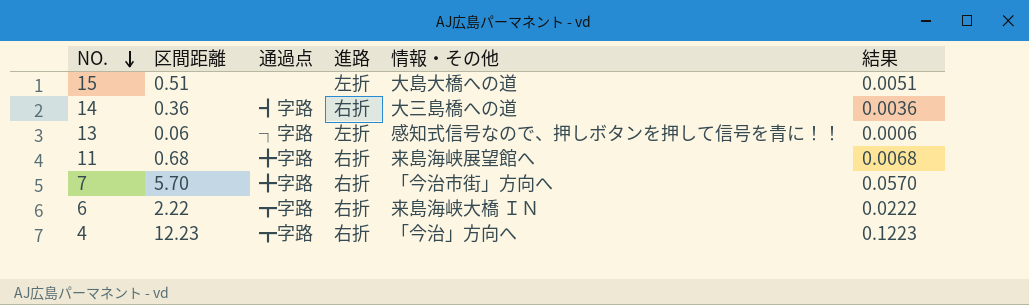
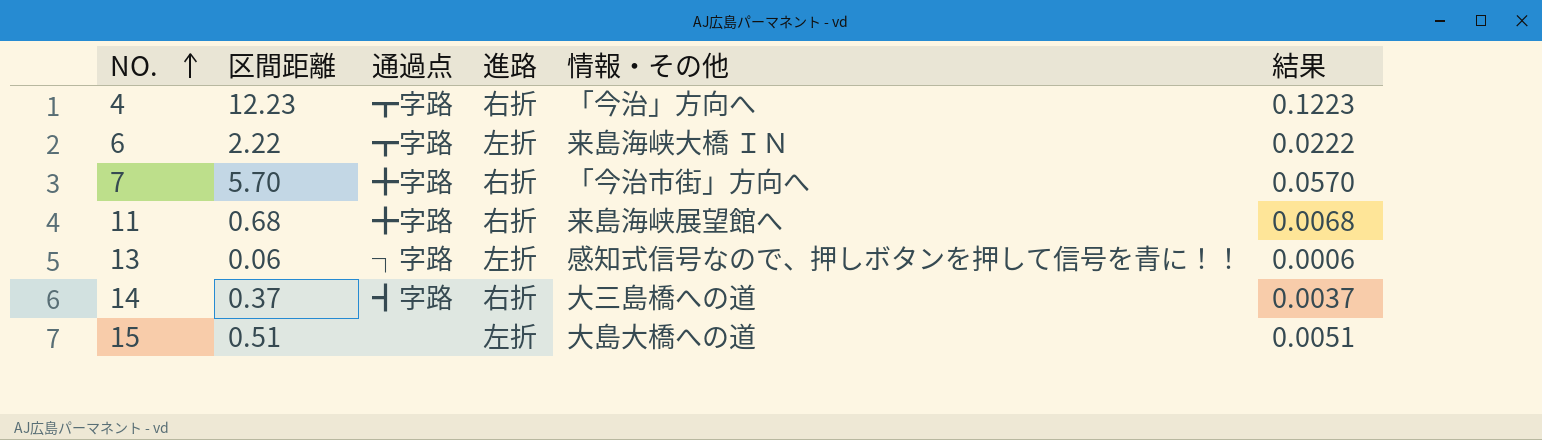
row order: NO. descending -> NO. ascending
6 | 進路: 右折 -> 左折
14 | 区間距離: 0.36 -> 0.37
14 | 結果: 0.0036 -> 0.0037

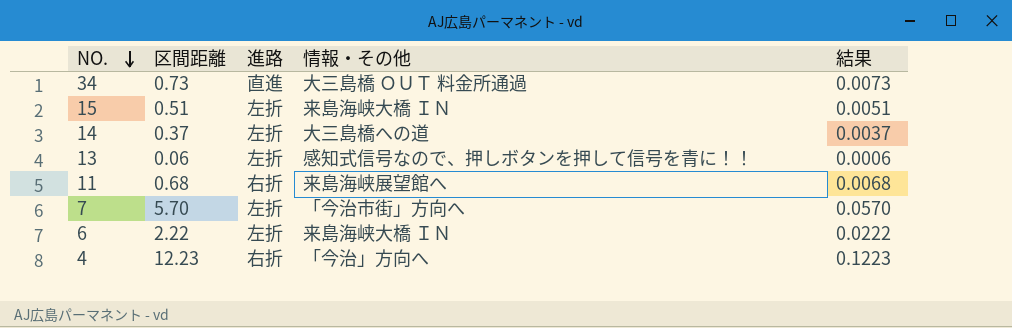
row order: NO. ascending -> NO. descending
column 通過点 | position: 3 -> none
row 34: none -> 0.73 | 直進 | 大三島橋 ＯＵＴ 料金所通過 | 0.0073
15 | 情報・その他: 大島大橋への道 -> 来島海峡大橋 ＩＮ
14 | 進路: 右折 -> 左折
7 | 進路: 右折 -> 左折

